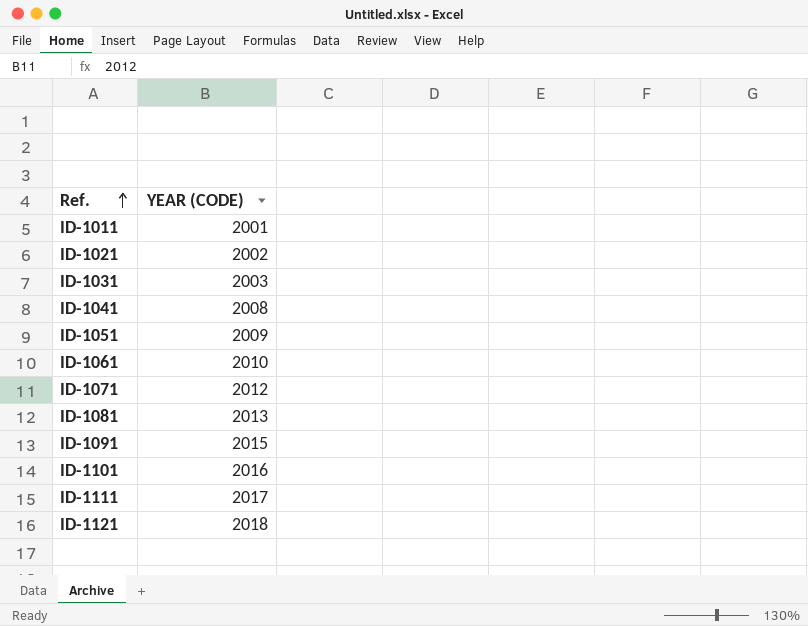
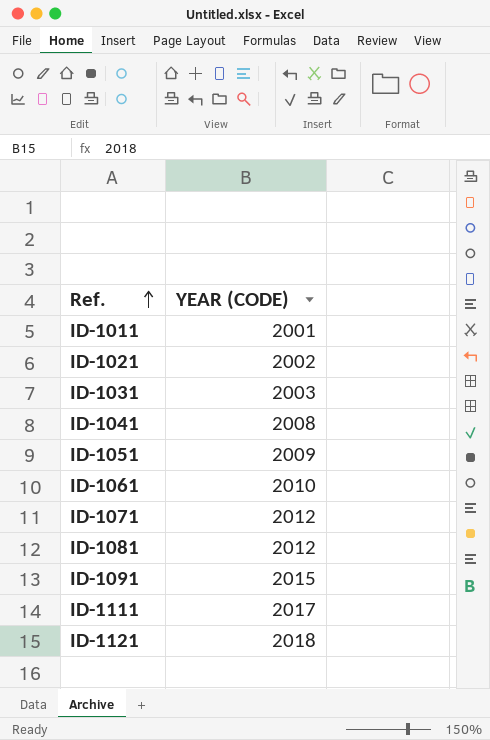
row ID-1101: 2016 -> none
ID-1081 | YEAR (CODE): 2013 -> 2012

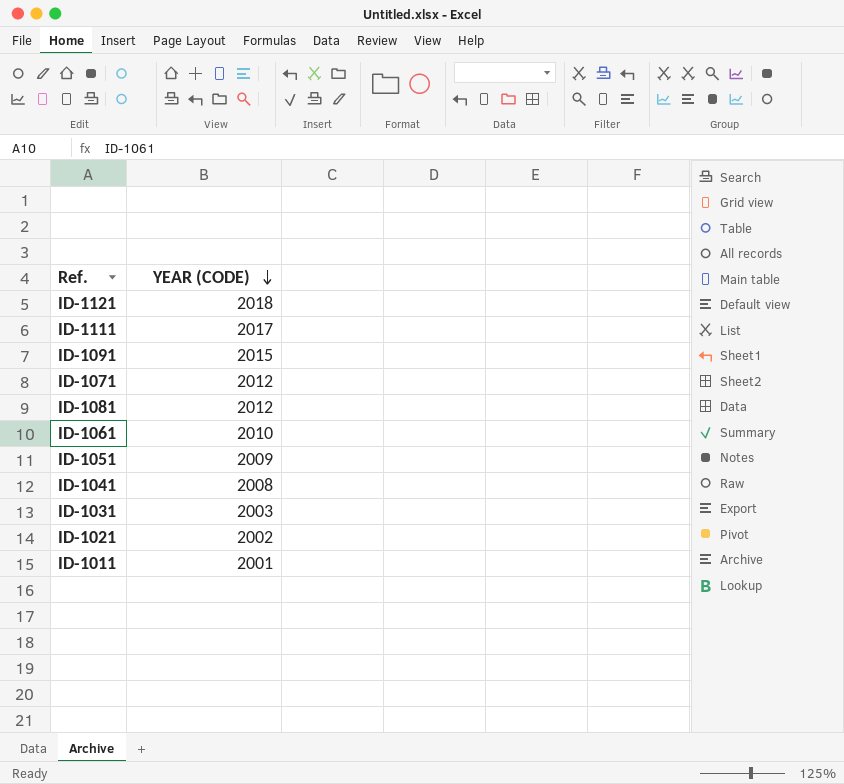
row order: Ref. ascending -> YEAR (CODE) descending

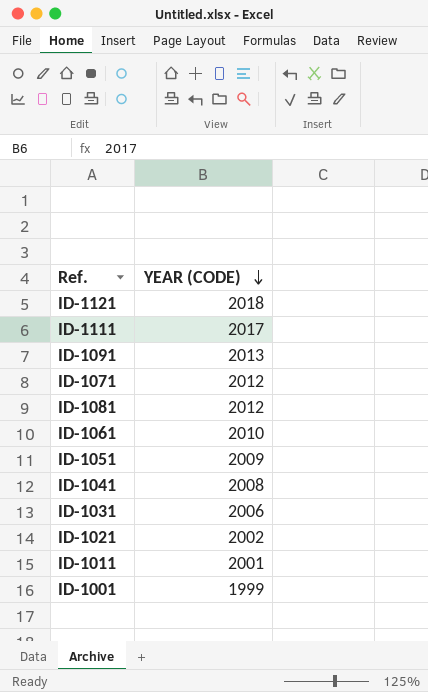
ID-1091 | YEAR (CODE): 2015 -> 2013
ID-1031 | YEAR (CODE): 2003 -> 2006
row ID-1001: none -> 1999

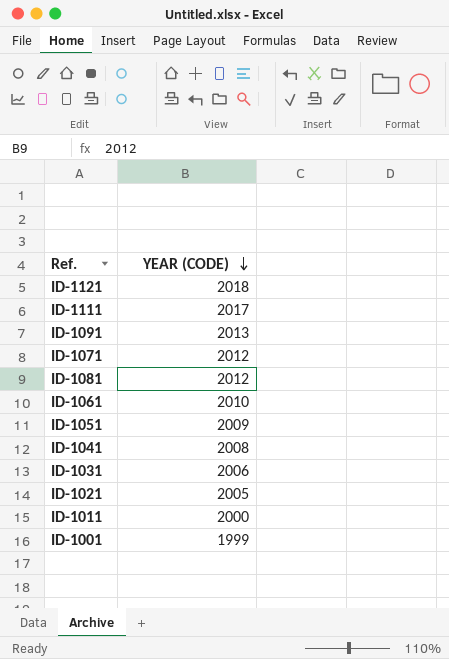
ID-1021 | YEAR (CODE): 2002 -> 2005
ID-1011 | YEAR (CODE): 2001 -> 2000

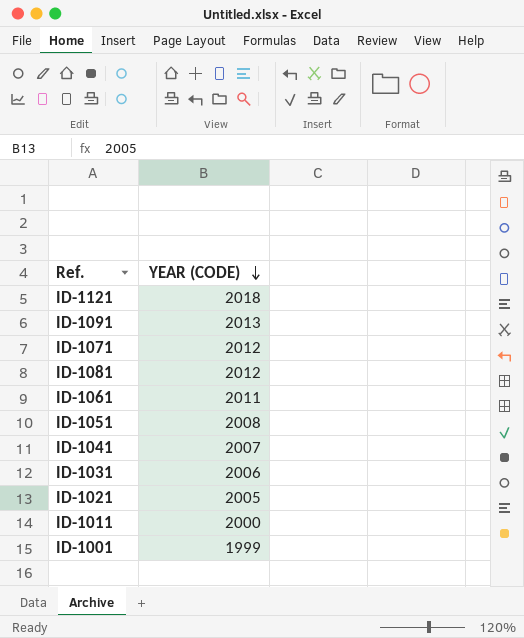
row ID-1111: 2017 -> none
ID-1061 | YEAR (CODE): 2010 -> 2011
ID-1051 | YEAR (CODE): 2009 -> 2008
ID-1041 | YEAR (CODE): 2008 -> 2007

